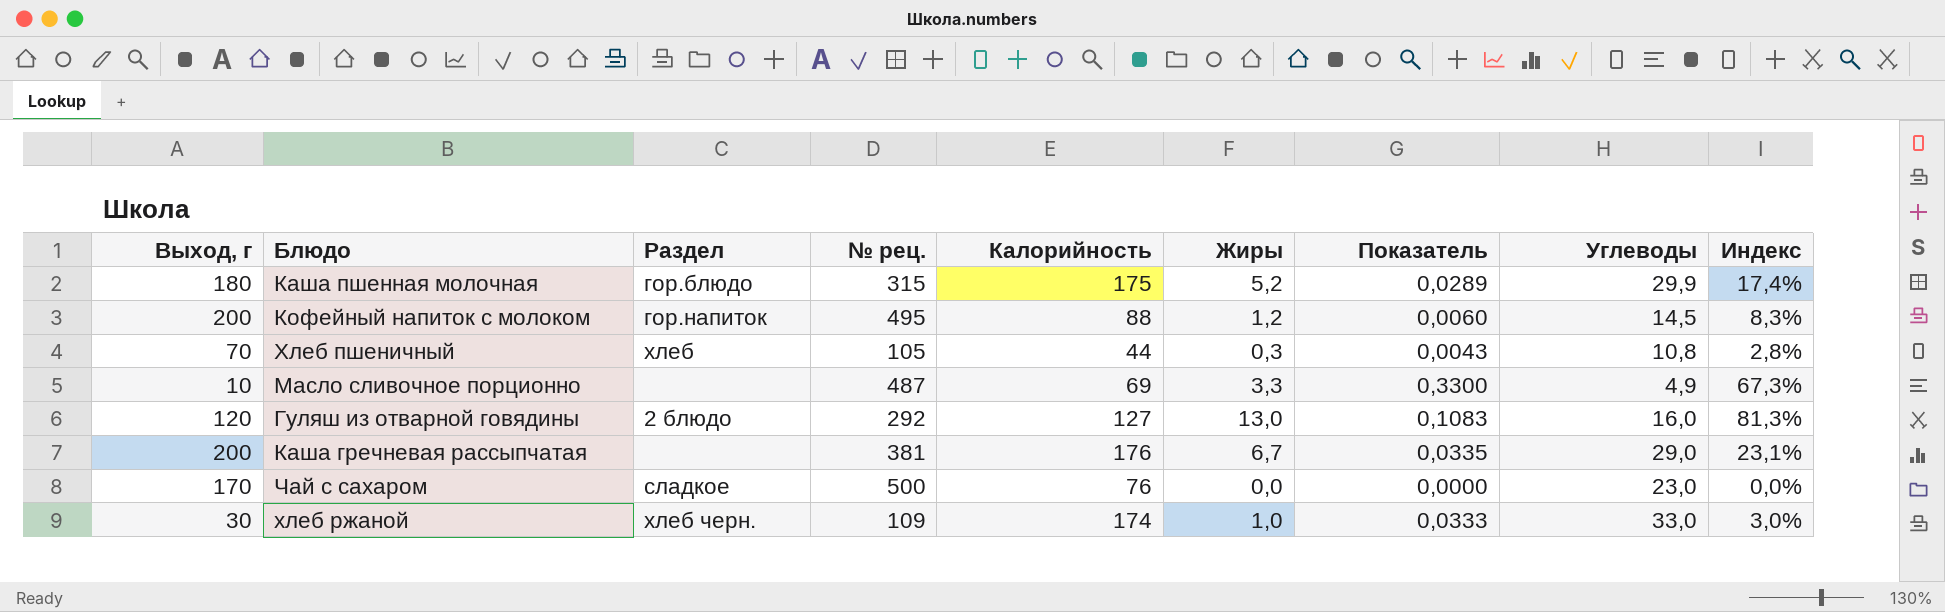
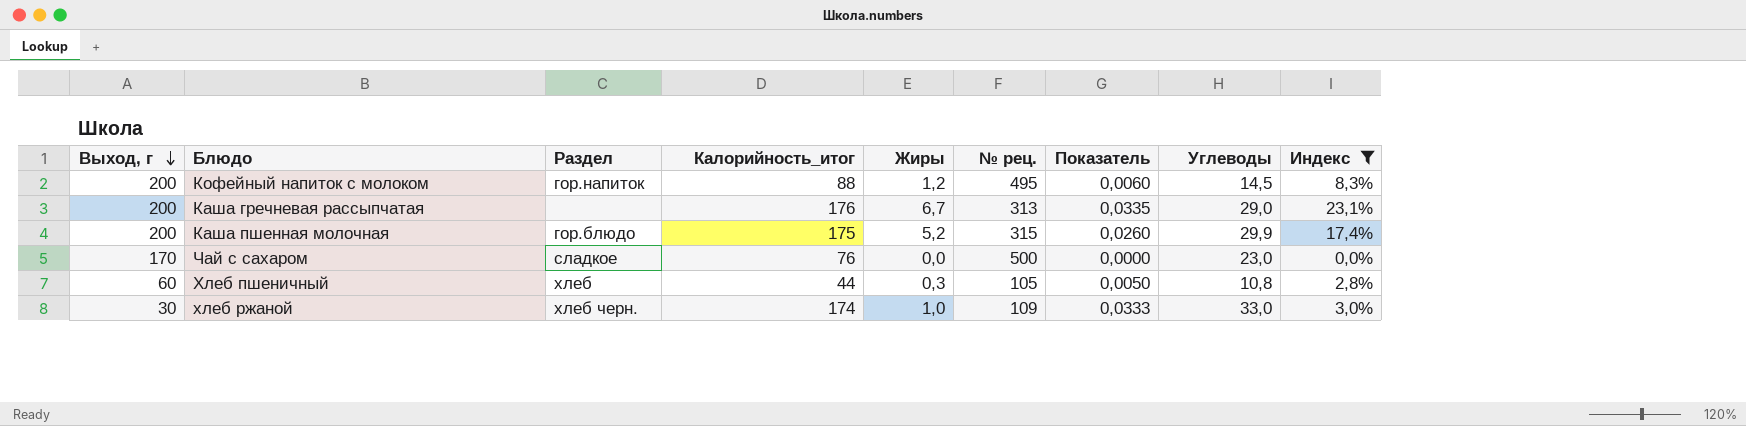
filter: none -> Индекс <= 23,1%
row order: none -> Выход, г descending
column name: Калорийность -> Калорийность_итог
column № рец. | position: 4 -> 6
Каша гречневая рассыпчатая | № рец.: 381 -> 313
Каша пшенная молочная | Выход, г: 180 -> 200
Каша пшенная молочная | Показатель: 0,0289 -> 0,0260
Хлеб пшеничный | Выход, г: 70 -> 60
Хлеб пшеничный | Показатель: 0,0043 -> 0,0050

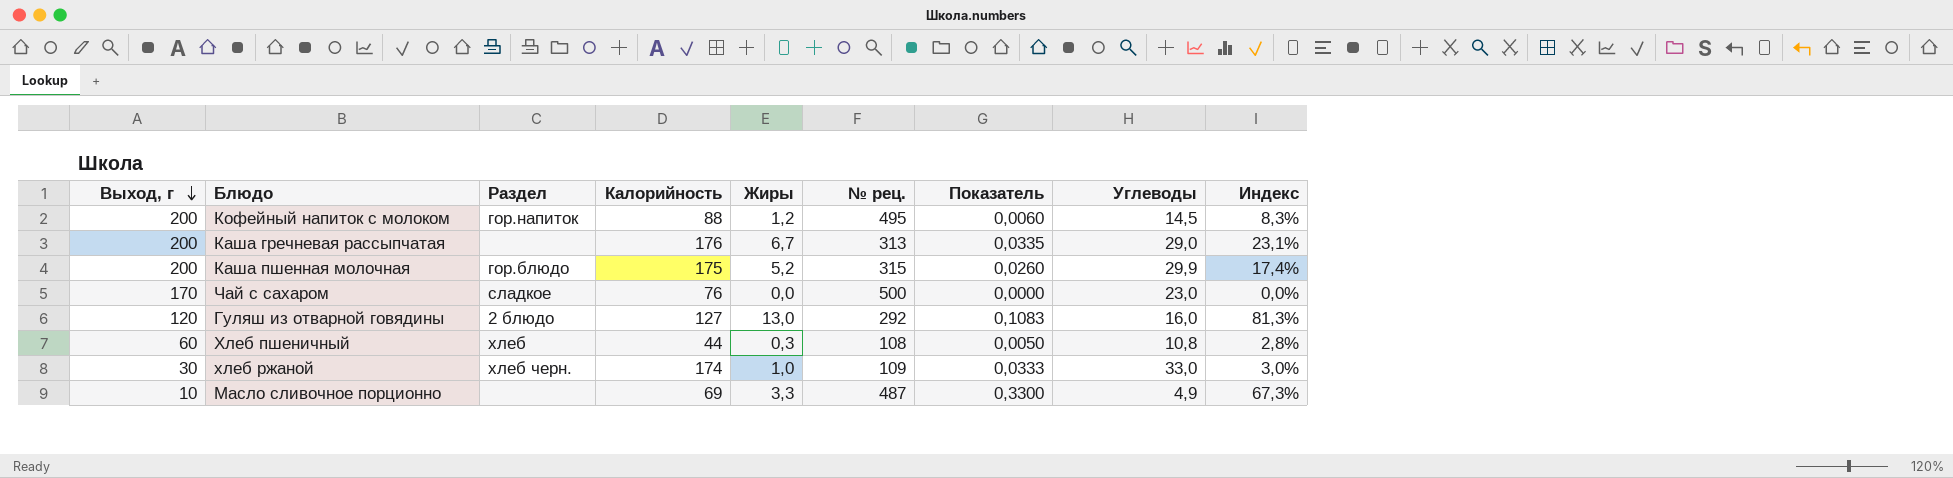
filter: Индекс <= 23,1% -> none
column name: Калорийность_итог -> Калорийность
Хлеб пшеничный | № рец.: 105 -> 108

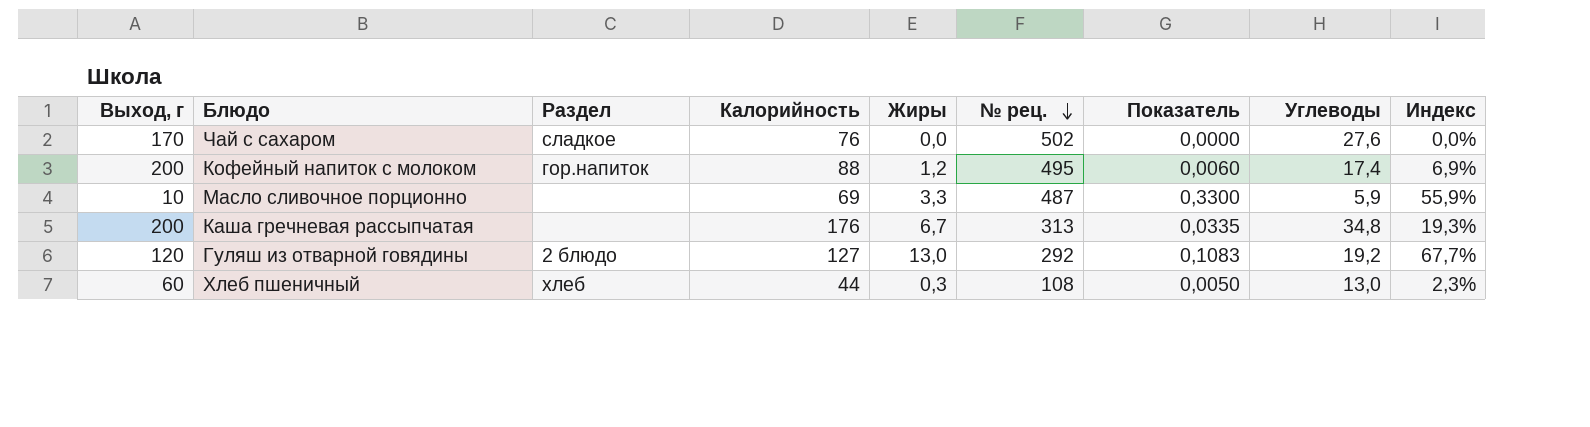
row order: Выход, г descending -> № рец. descending
row Каша пшенная молочная: 200 | гор.блюдо | 175 | 5,2 | 315 | 0,0260 | 29,9 | 17,4% -> none
row хлеб ржаной: 30 | хлеб черн. | 174 | 1,0 | 109 | 0,0333 | 33,0 | 3,0% -> none
Чай с сахаром | № рец.: 500 -> 502
Чай с сахаром | Углеводы: 23,0 -> 27,6
Кофейный напиток с молоком | Углеводы: 14,5 -> 17,4
Кофейный напиток с молоком | Индекс: 8,3% -> 6,9%
Масло сливочное порционно | Углеводы: 4,9 -> 5,9
Масло сливочное порционно | Индекс: 67,3% -> 55,9%
Каша гречневая рассыпчатая | Углеводы: 29,0 -> 34,8
Каша гречневая рассыпчатая | Индекс: 23,1% -> 19,3%
Гуляш из отварной говядины | Углеводы: 16,0 -> 19,2
Гуляш из отварной говядины | Индекс: 81,3% -> 67,7%
Хлеб пшеничный | Углеводы: 10,8 -> 13,0
Хлеб пшеничный | Индекс: 2,8% -> 2,3%

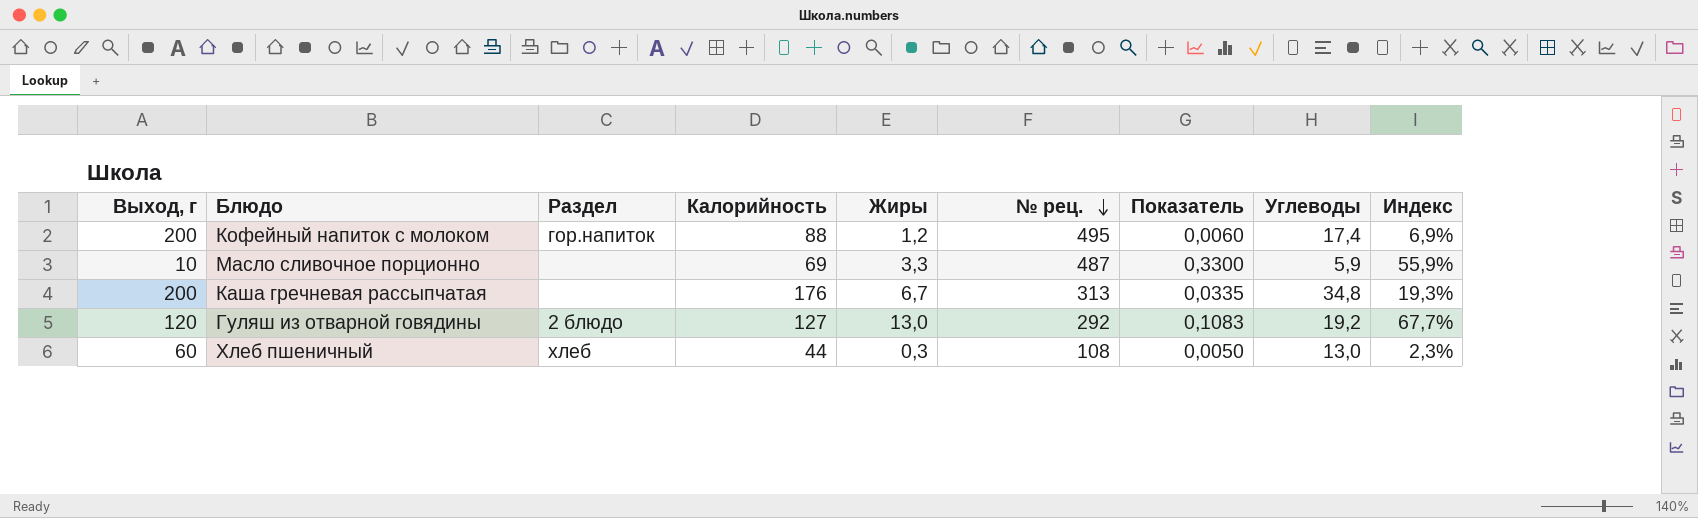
row Чай с сахаром: 170 | сладкое | 76 | 0,0 | 502 | 0,0000 | 27,6 | 0,0% -> none

